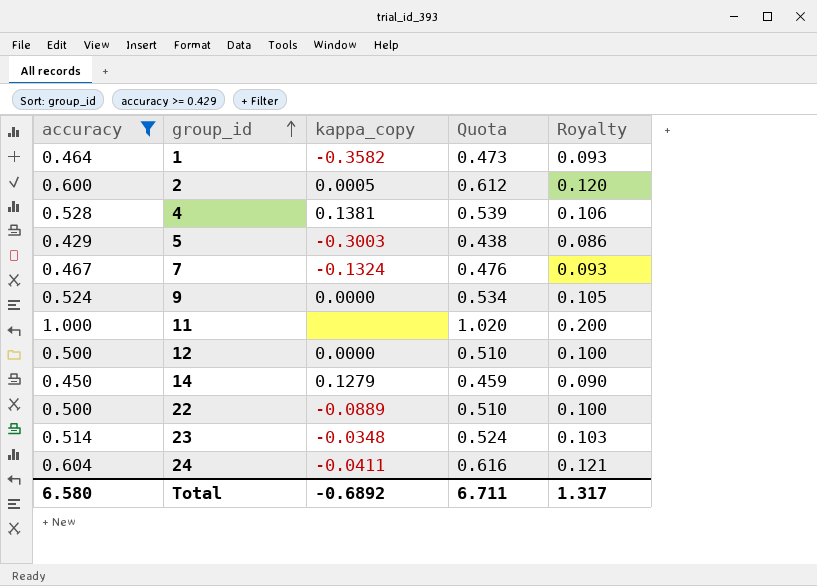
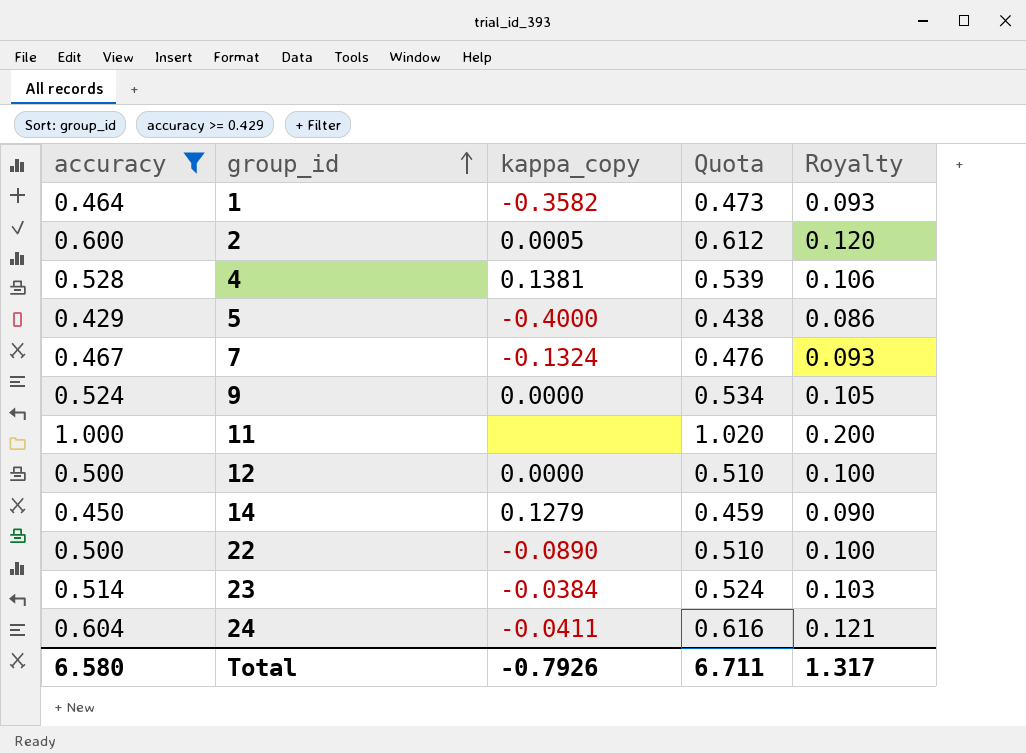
5 | kappa_copy: -0.3003 -> -0.4000
22 | kappa_copy: -0.0889 -> -0.0890
23 | kappa_copy: -0.0348 -> -0.0384
Total | kappa_copy: -0.6892 -> -0.7926

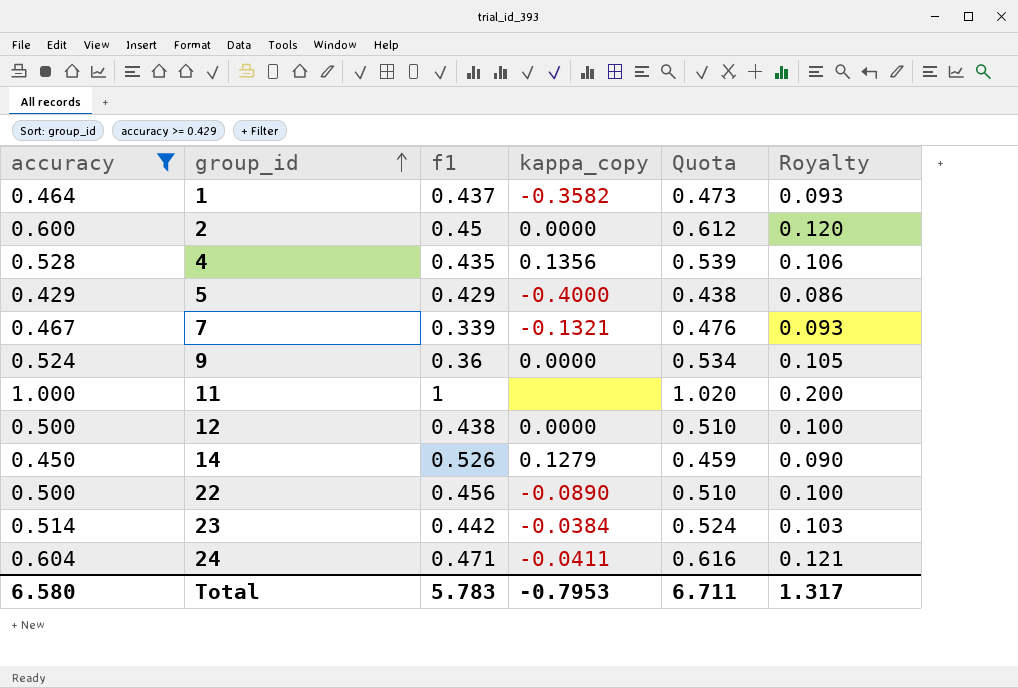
column f1 | position: none -> 3
2 | kappa_copy: 0.0005 -> 0.0000
4 | kappa_copy: 0.1381 -> 0.1356
7 | kappa_copy: -0.1324 -> -0.1321
Total | kappa_copy: -0.7926 -> -0.7953

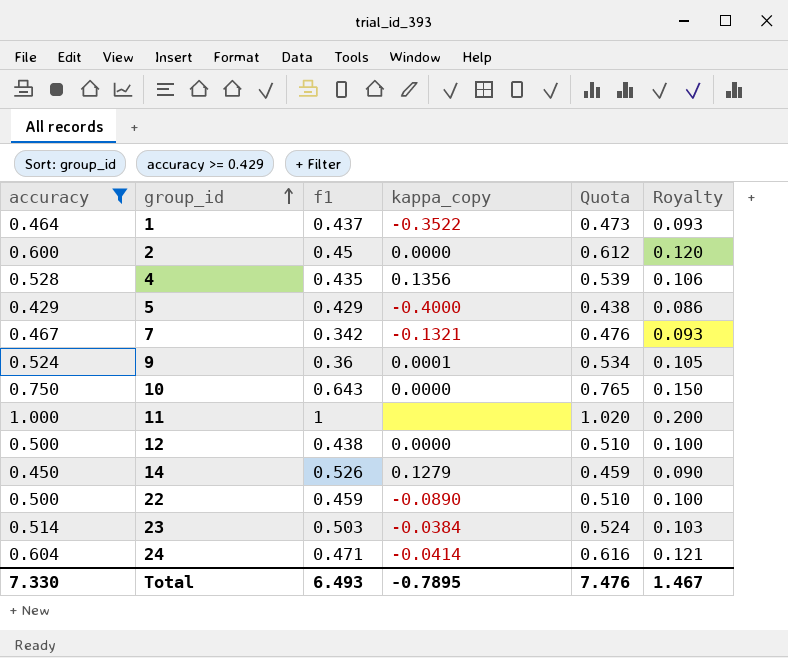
1 | kappa_copy: -0.3582 -> -0.3522
7 | f1: 0.339 -> 0.342
9 | kappa_copy: 0.0000 -> 0.0001
row 10: none -> 0.750 | 0.643 | 0.0000 | 0.765 | 0.150
22 | f1: 0.456 -> 0.459
23 | f1: 0.442 -> 0.503
24 | kappa_copy: -0.0411 -> -0.0414
Total | accuracy: 6.580 -> 7.330
Total | f1: 5.783 -> 6.493
Total | kappa_copy: -0.7953 -> -0.7895
Total | Quota: 6.711 -> 7.476
Total | Royalty: 1.317 -> 1.467

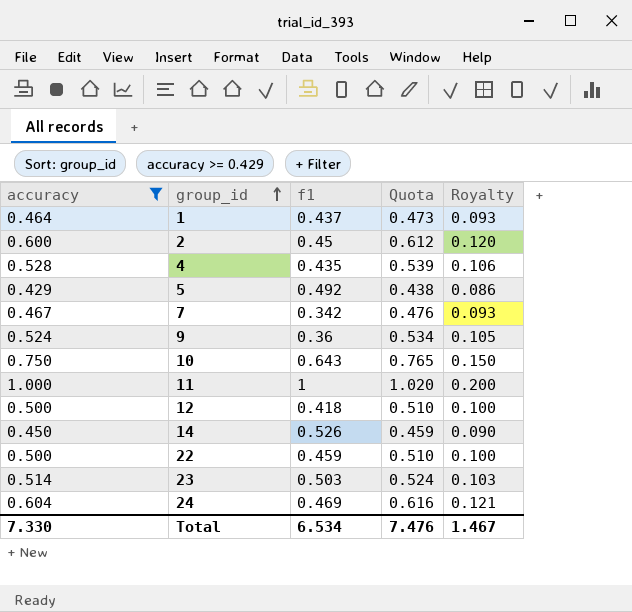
column kappa_copy | position: 4 -> none
5 | f1: 0.429 -> 0.492
12 | f1: 0.438 -> 0.418
24 | f1: 0.471 -> 0.469
Total | f1: 6.493 -> 6.534

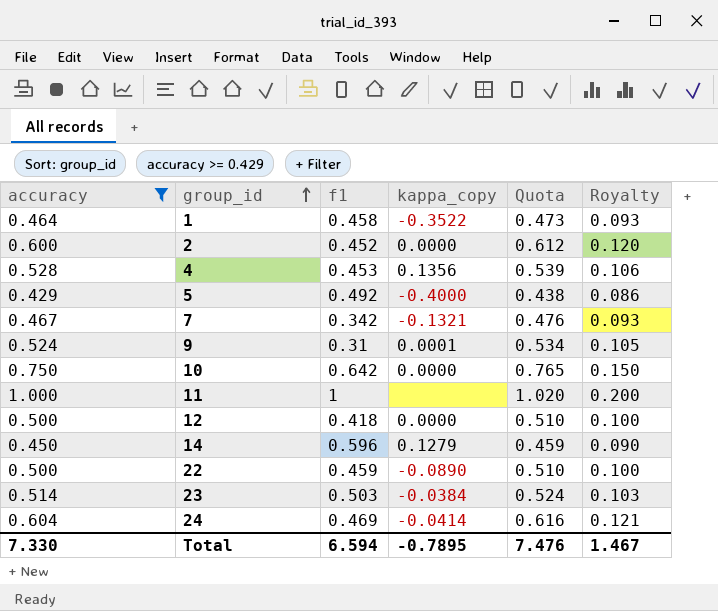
column kappa_copy | position: none -> 4
1 | f1: 0.437 -> 0.458
2 | f1: 0.45 -> 0.452
4 | f1: 0.435 -> 0.453
9 | f1: 0.36 -> 0.31
10 | f1: 0.643 -> 0.642
14 | f1: 0.526 -> 0.596
Total | f1: 6.534 -> 6.594

